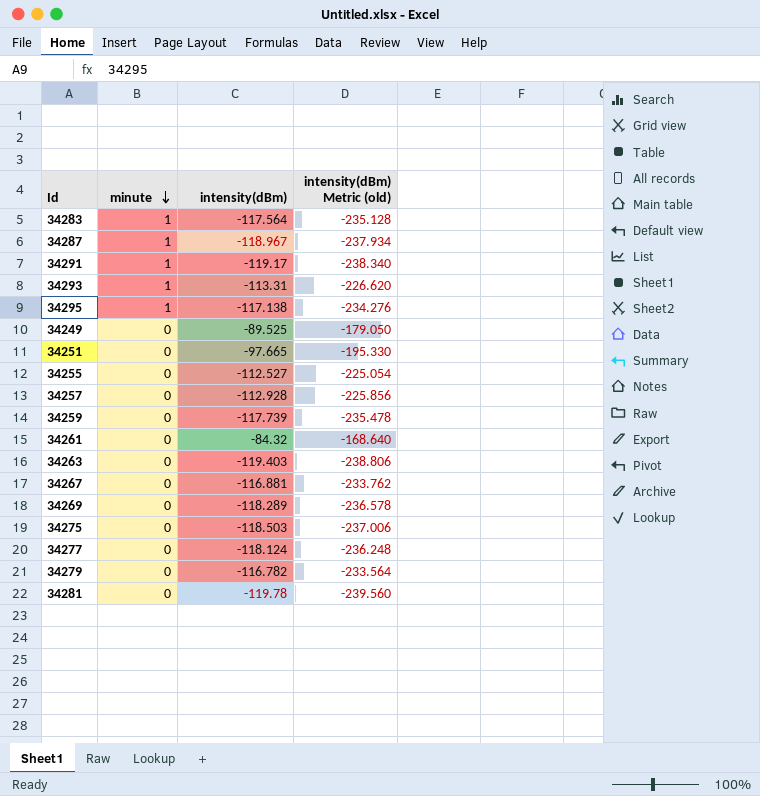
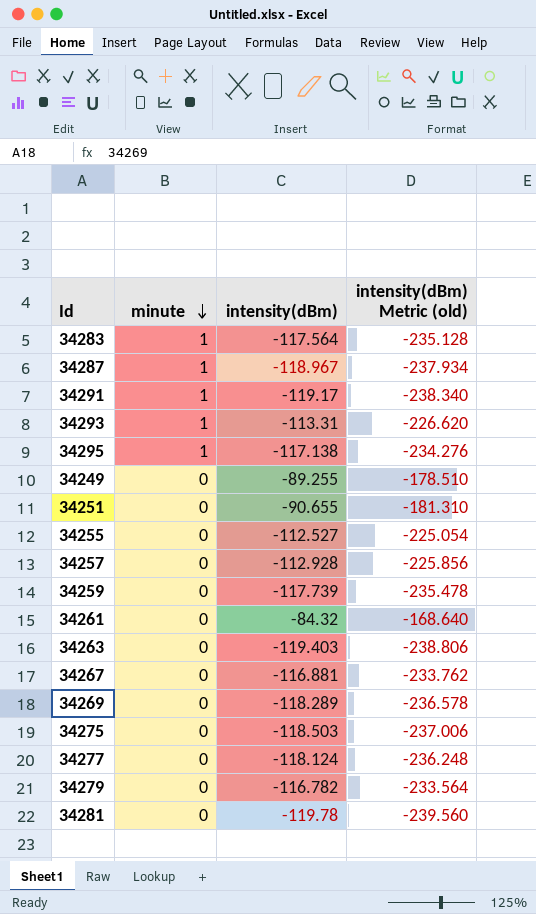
34249 | intensity(dBm): -89.525 -> -89.255
34249 | intensity(dBm) Metric (old): -179.050 -> -178.510
34251 | intensity(dBm): -97.665 -> -90.655
34251 | intensity(dBm) Metric (old): -195.330 -> -181.310

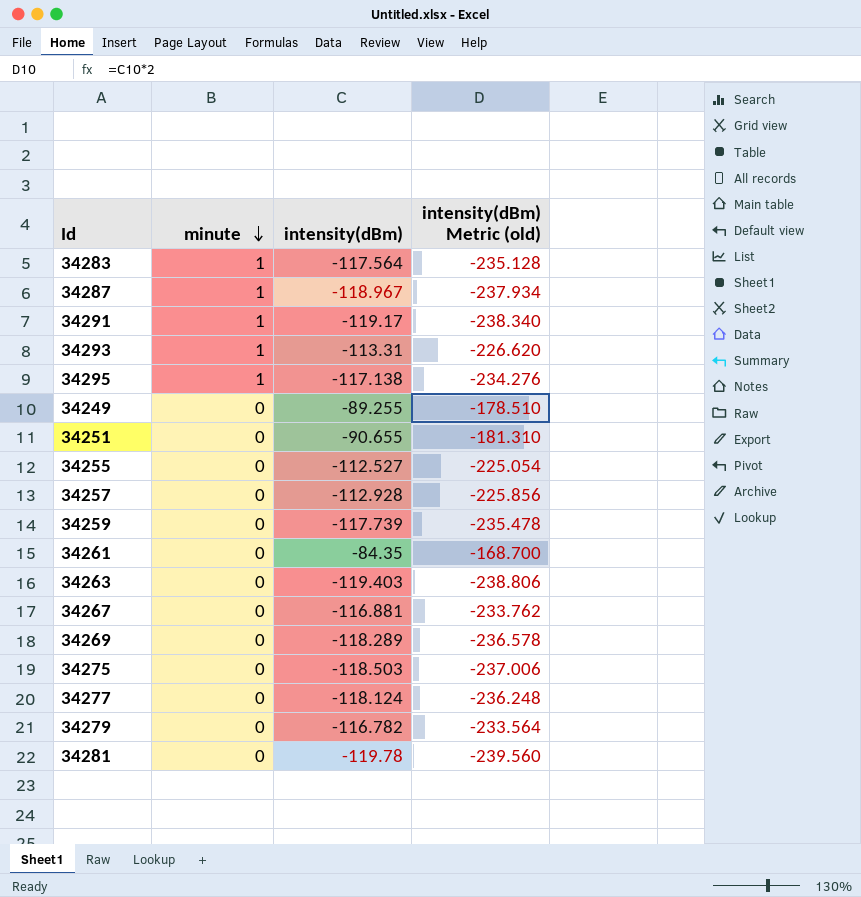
34261 | intensity(dBm): -84.32 -> -84.35
34261 | intensity(dBm) Metric (old): -168.640 -> -168.700

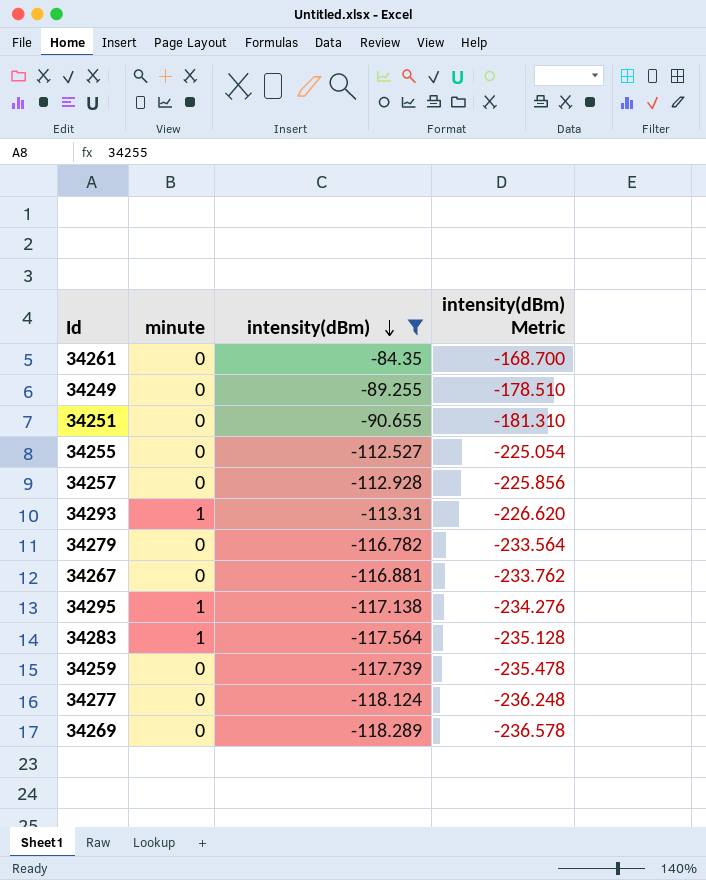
filter: none -> intensity(dBm) >= -118.289
row order: minute descending -> intensity(dBm) descending
column name: intensity(dBm) Metric (old) -> intensity(dBm) Metric

